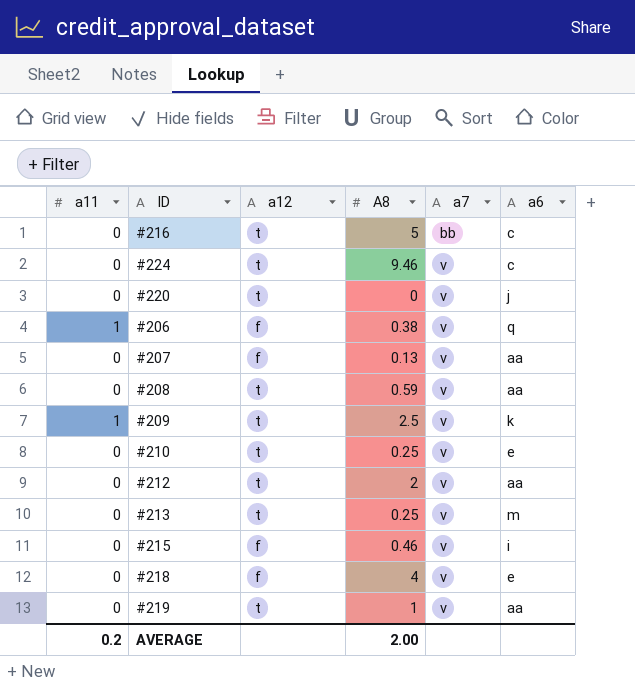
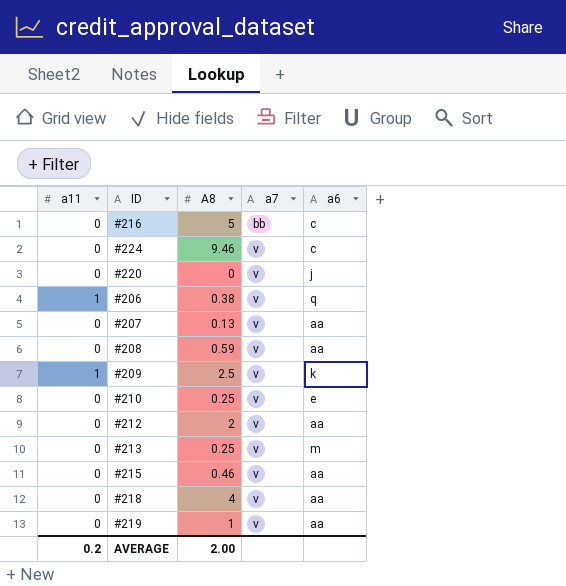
column a12 | position: 3 -> none
#215 | a6: i -> aa
#218 | a6: e -> aa

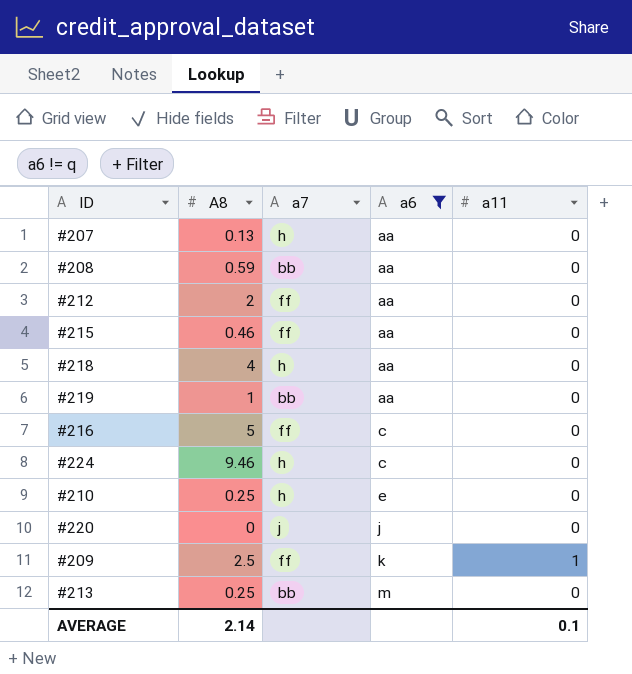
filter: none -> a6 != q
row order: a7 ascending -> a6 ascending
column a11 | position: 1 -> 5
#207 | a7: v -> h
#208 | a7: v -> bb
#212 | a7: v -> ff
#215 | a7: v -> ff
#218 | a7: v -> h
#219 | a7: v -> bb
#216 | a7: bb -> ff
#224 | a7: v -> h
#210 | a7: v -> h
#220 | a7: v -> j
#209 | a7: v -> ff
#213 | a7: v -> bb
AVERAGE | A8: 2.00 -> 2.14
AVERAGE | a11: 0.2 -> 0.1

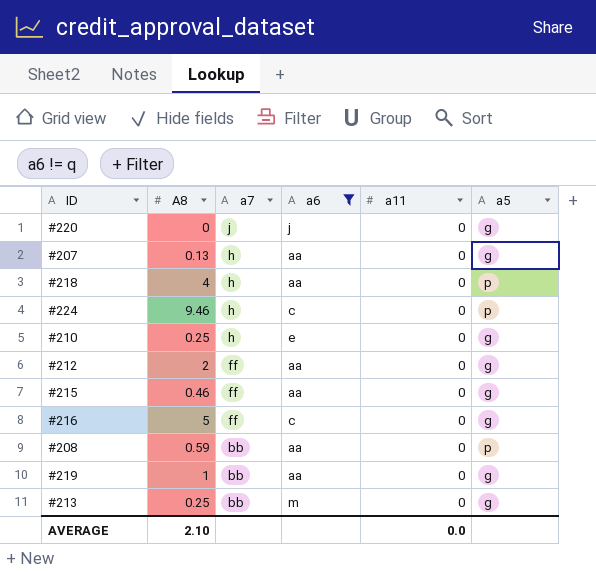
row order: a6 ascending -> a7 descending
column a5 | position: none -> 6
row #209: 2.5 | ff | k | 1 -> none
AVERAGE | A8: 2.14 -> 2.10
AVERAGE | a11: 0.1 -> 0.0

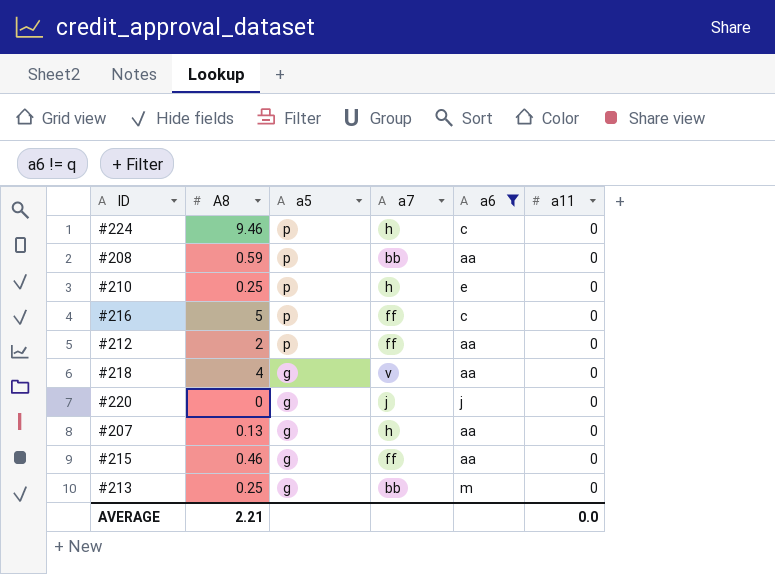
row order: a7 descending -> a5 descending
column a5 | position: 6 -> 3
row #219: 1 | bb | aa | 0 | g -> none
#210 | a5: g -> p
#216 | a5: g -> p
#212 | a5: g -> p
#218 | a5: p -> g
#218 | a7: h -> v
AVERAGE | A8: 2.10 -> 2.21

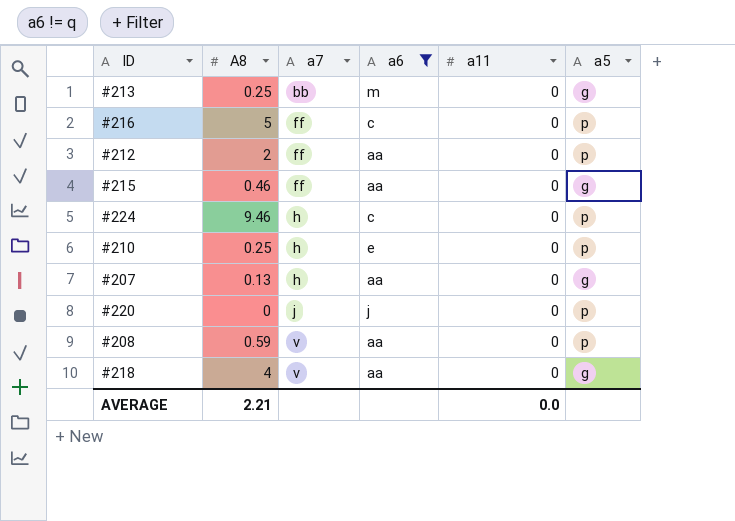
row order: a5 descending -> a7 ascending
column a5 | position: 3 -> 6
#220 | a5: g -> p
#208 | a7: bb -> v

